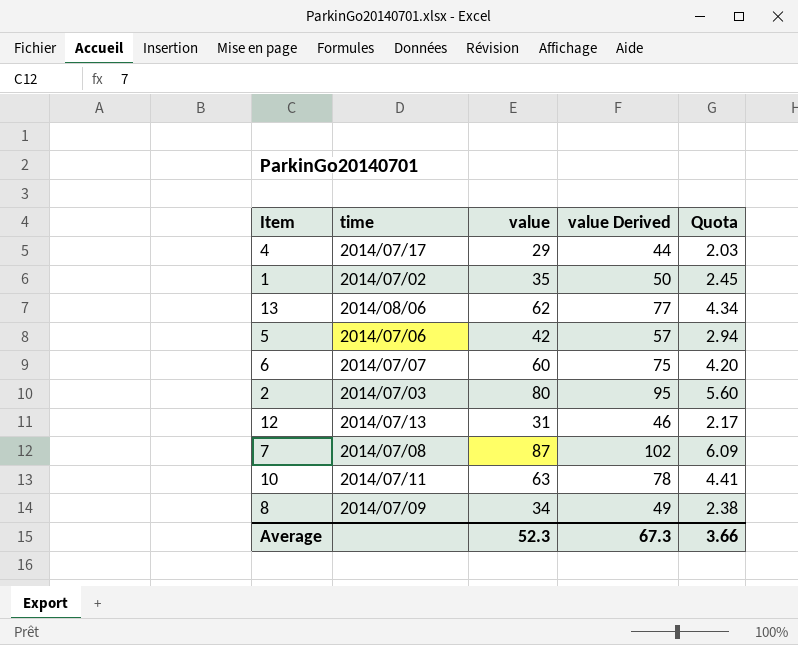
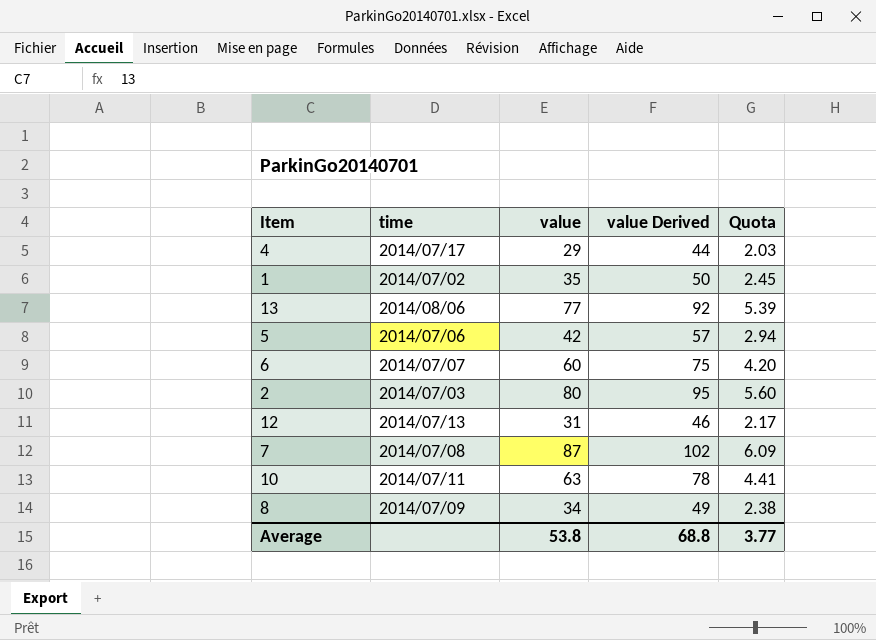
13 | value: 62 -> 77
13 | value Derived: 77 -> 92
13 | Quota: 4.34 -> 5.39
Average | value: 52.3 -> 53.8
Average | value Derived: 67.3 -> 68.8
Average | Quota: 3.66 -> 3.77

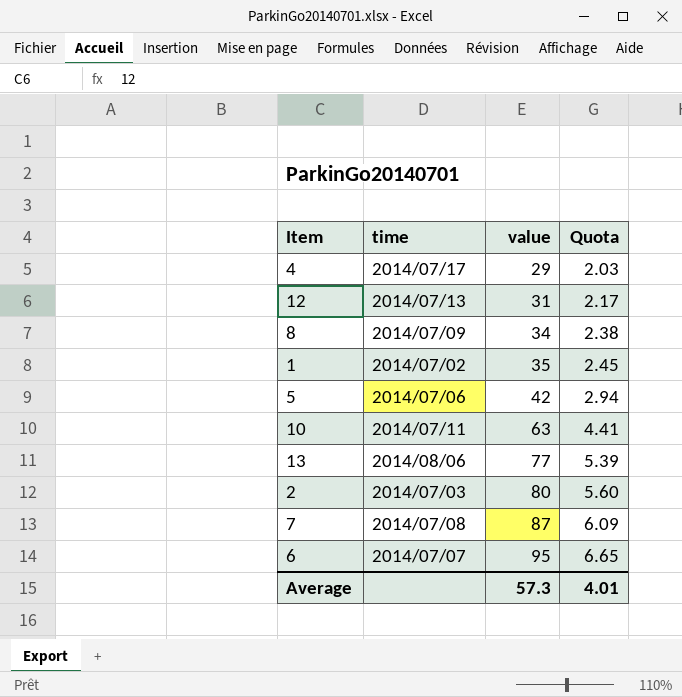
row order: none -> value ascending
column value Derived | formula: [value] + 15 -> none
6 | value: 60 -> 95
6 | Quota: 4.20 -> 6.65
Average | value: 53.8 -> 57.3
Average | Quota: 3.77 -> 4.01

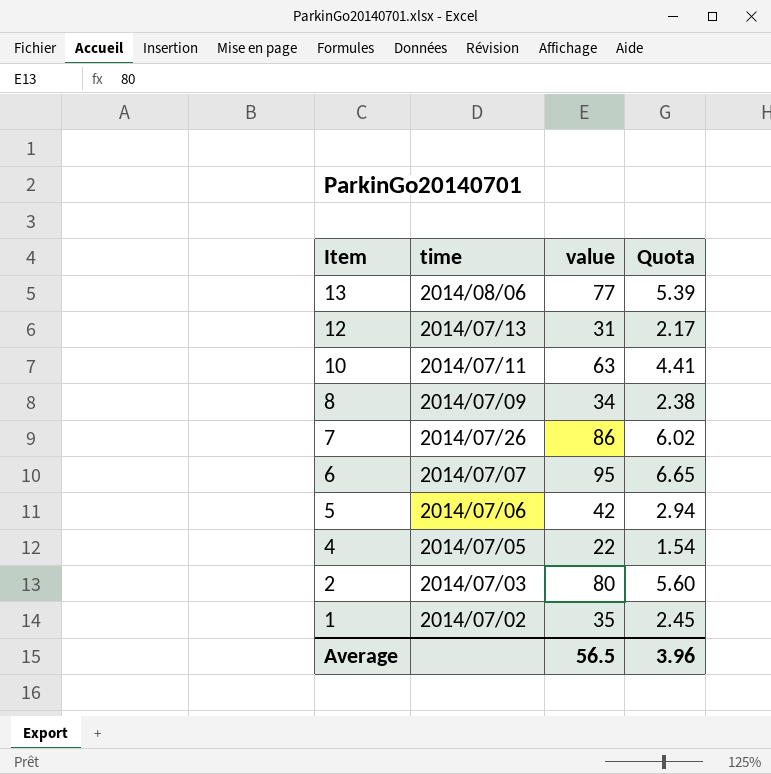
row order: value ascending -> Item descending
7 | time: 2014/07/08 -> 2014/07/26
7 | value: 87 -> 86
7 | Quota: 6.09 -> 6.02
4 | time: 2014/07/17 -> 2014/07/05
4 | value: 29 -> 22
4 | Quota: 2.03 -> 1.54
Average | value: 57.3 -> 56.5
Average | Quota: 4.01 -> 3.96

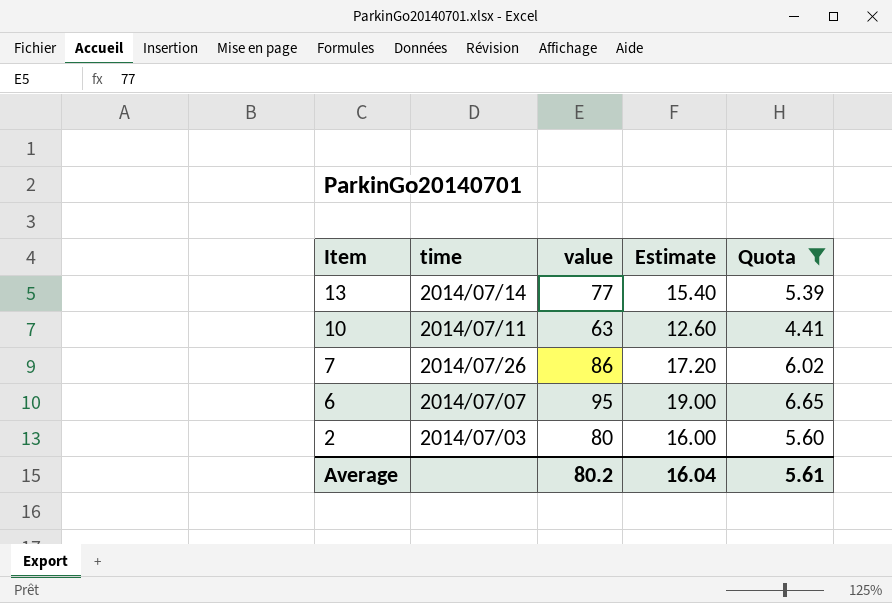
filter: none -> Quota >= 4.41
column Estimate | formula: none -> [value] * 0.2
13 | time: 2014/08/06 -> 2014/07/14
Average | value: 56.5 -> 80.2
Average | Quota: 3.96 -> 5.61

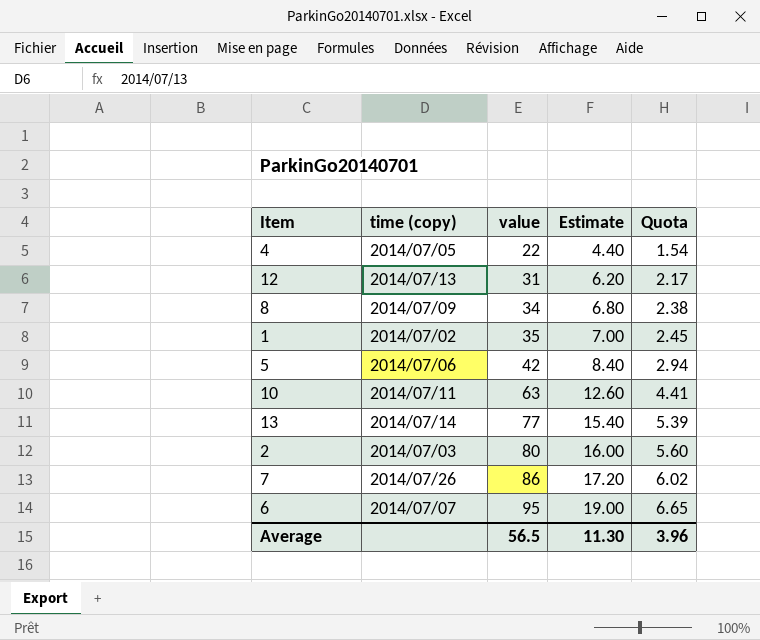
filter: Quota >= 4.41 -> none
row order: Item descending -> value ascending
column name: time -> time (copy)
Average | value: 80.2 -> 56.5
Average | Estimate: 16.04 -> 11.30
Average | Quota: 5.61 -> 3.96

